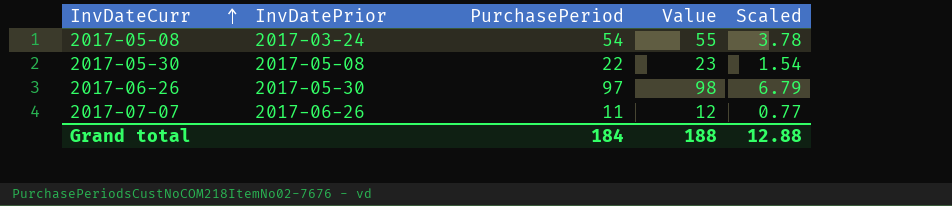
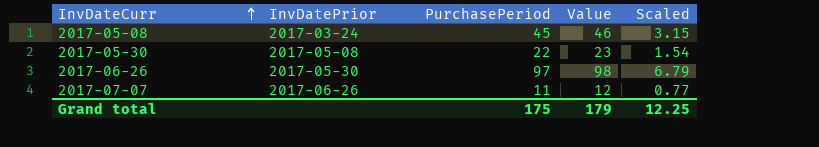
2017-05-08 | PurchasePeriod: 54 -> 45
2017-05-08 | Value: 55 -> 46
2017-05-08 | Scaled: 3.78 -> 3.15
Grand total | PurchasePeriod: 184 -> 175
Grand total | Value: 188 -> 179
Grand total | Scaled: 12.88 -> 12.25

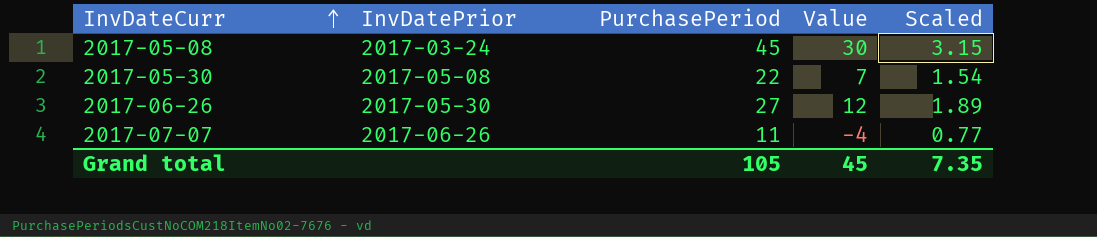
column Value | formula: [PurchasePeriod] + 1 -> [PurchasePeriod] - 15
2017-06-26 | PurchasePeriod: 97 -> 27
2017-06-26 | Scaled: 6.79 -> 1.89
Grand total | PurchasePeriod: 175 -> 105
Grand total | Value: 179 -> 45
Grand total | Scaled: 12.25 -> 7.35

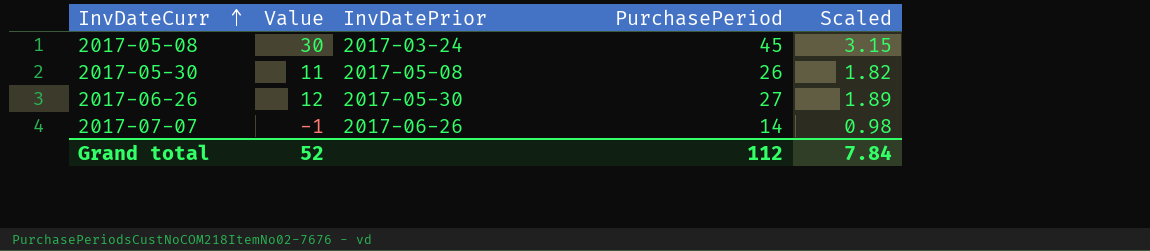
column Value | position: 4 -> 2
2017-05-30 | Value: 7 -> 11
2017-05-30 | PurchasePeriod: 22 -> 26
2017-05-30 | Scaled: 1.54 -> 1.82
2017-07-07 | Value: -4 -> -1
2017-07-07 | PurchasePeriod: 11 -> 14
2017-07-07 | Scaled: 0.77 -> 0.98
Grand total | Value: 45 -> 52
Grand total | PurchasePeriod: 105 -> 112
Grand total | Scaled: 7.35 -> 7.84

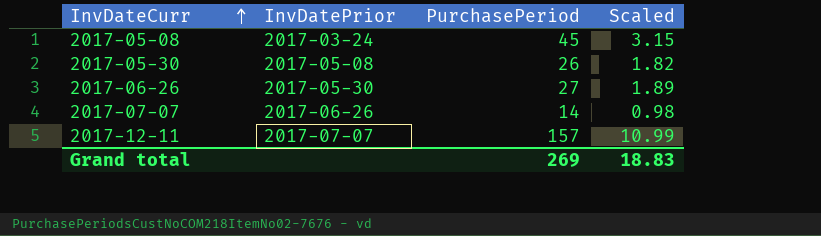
column Value | formula: [PurchasePeriod] - 15 -> none
row 2017-12-11: none -> 2017-07-07 | 157 | 10.99
Grand total | PurchasePeriod: 112 -> 269
Grand total | Scaled: 7.84 -> 18.83

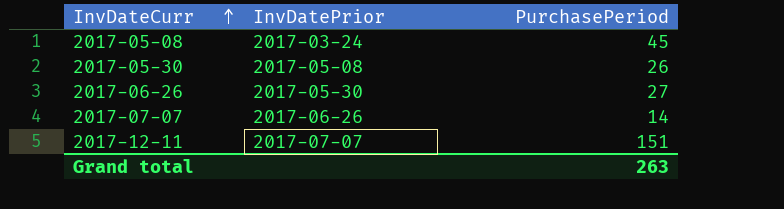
column Scaled | formula: [PurchasePeriod] * 0.07 -> none
2017-12-11 | PurchasePeriod: 157 -> 151
Grand total | PurchasePeriod: 269 -> 263

